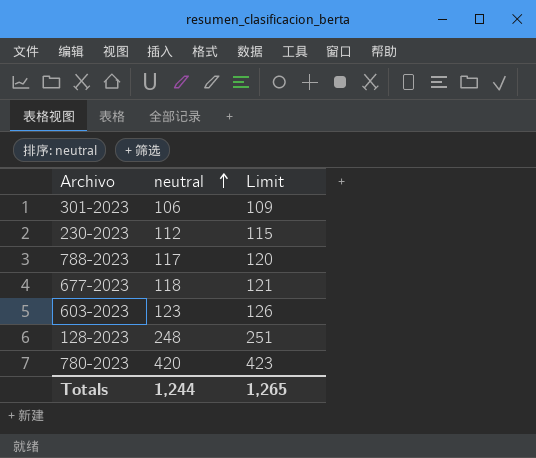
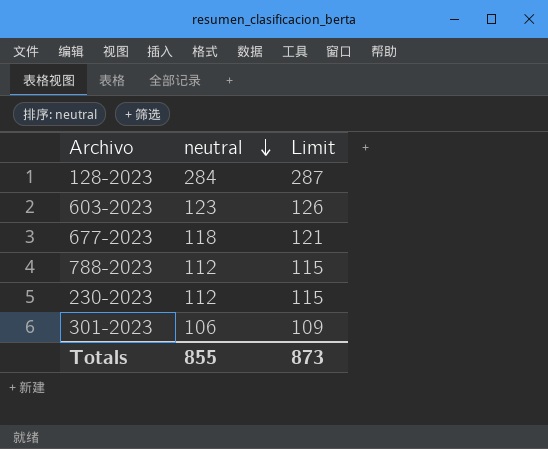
row order: neutral ascending -> neutral descending
row 780-2023: 420 | 423 -> none
128-2023 | neutral: 248 -> 284
128-2023 | Limit: 251 -> 287
788-2023 | neutral: 117 -> 112
788-2023 | Limit: 120 -> 115
Totals | neutral: 1,244 -> 855
Totals | Limit: 1,265 -> 873

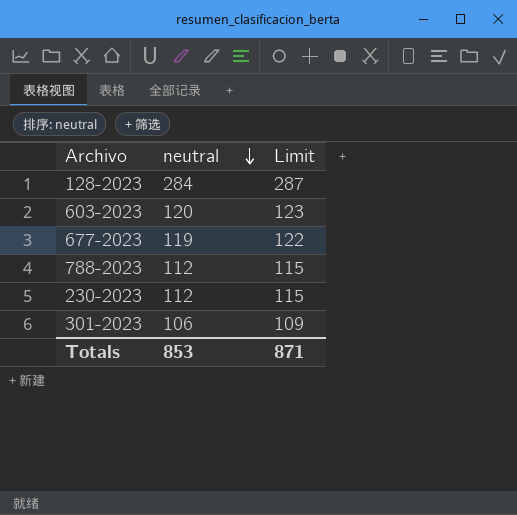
603-2023 | neutral: 123 -> 120
603-2023 | Limit: 126 -> 123
677-2023 | neutral: 118 -> 119
677-2023 | Limit: 121 -> 122
Totals | neutral: 855 -> 853
Totals | Limit: 873 -> 871

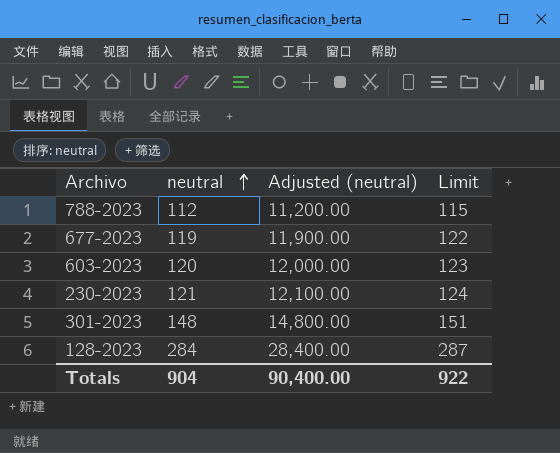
row order: neutral descending -> neutral ascending
column Adjusted (neutral) | formula: none -> [neutral] * 100
230-2023 | neutral: 112 -> 121
230-2023 | Limit: 115 -> 124
301-2023 | neutral: 106 -> 148
301-2023 | Limit: 109 -> 151
Totals | neutral: 853 -> 904
Totals | Limit: 871 -> 922

